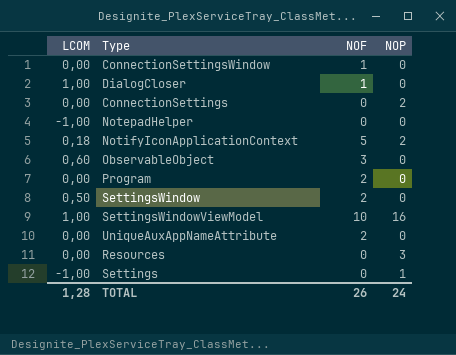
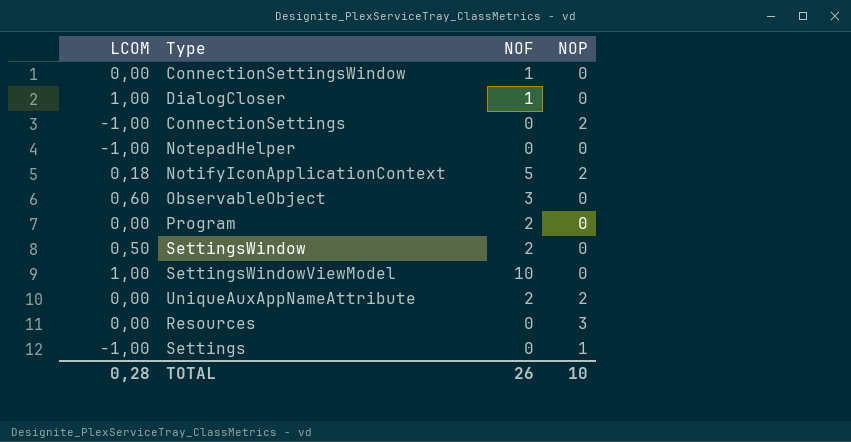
ConnectionSettings | LCOM: 0,00 -> -1,00
SettingsWindowViewModel | NOP: 16 -> 0
UniqueAuxAppNameAttribute | NOP: 0 -> 2
TOTAL | LCOM: 1,28 -> 0,28
TOTAL | NOP: 24 -> 10

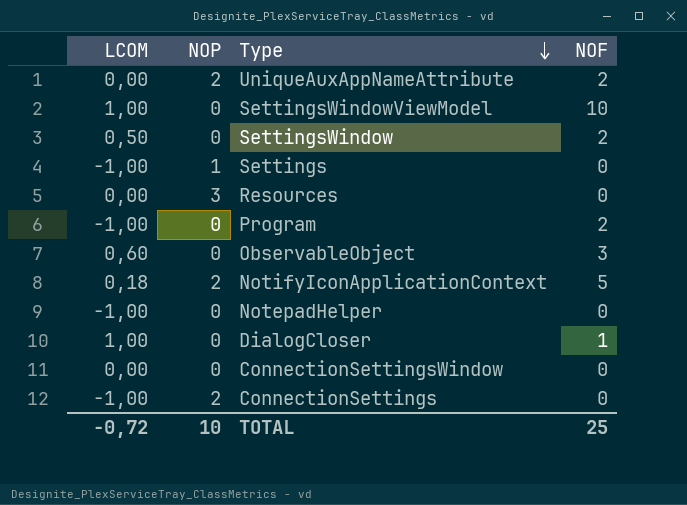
row order: none -> Type descending
column NOP | position: 4 -> 2
Program | LCOM: 0,00 -> -1,00
ConnectionSettingsWindow | NOF: 1 -> 0
TOTAL | LCOM: 0,28 -> -0,72
TOTAL | NOF: 26 -> 25

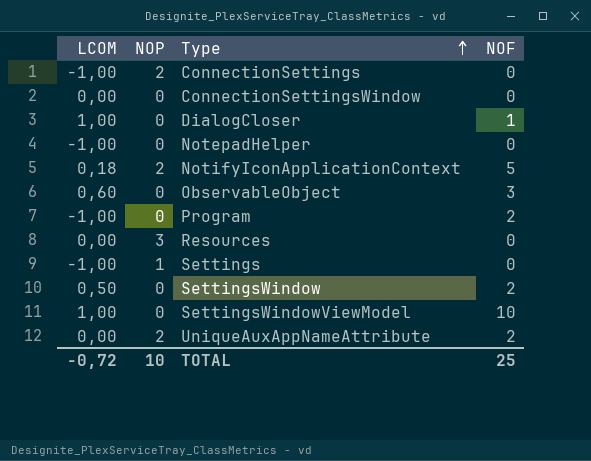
row order: Type descending -> Type ascending

